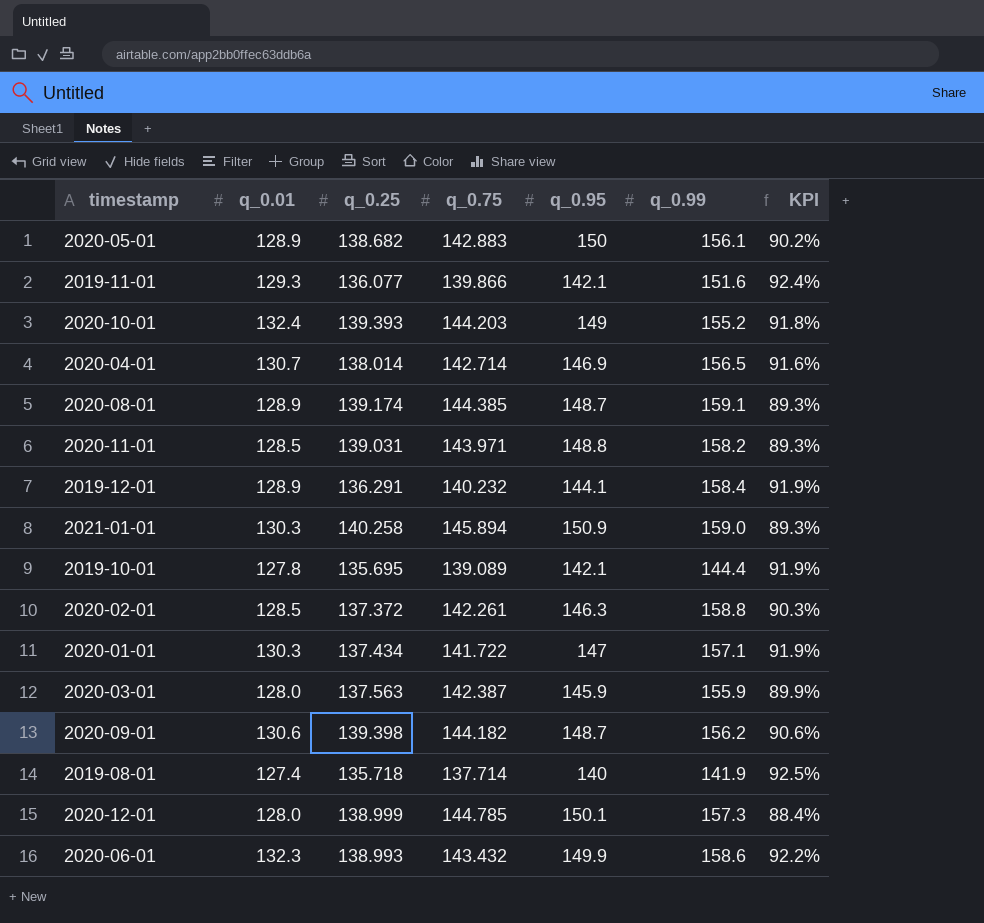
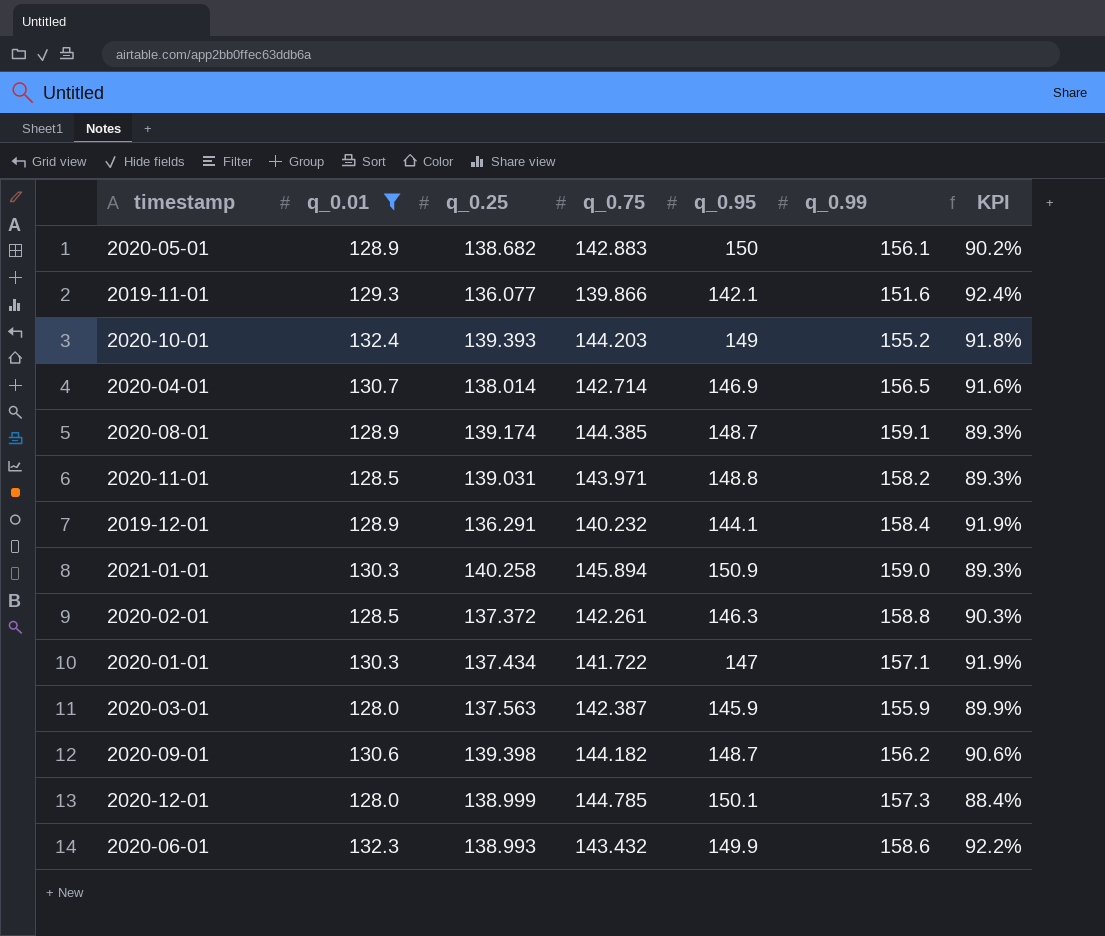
filter: none -> q_0.01 >= 128.0

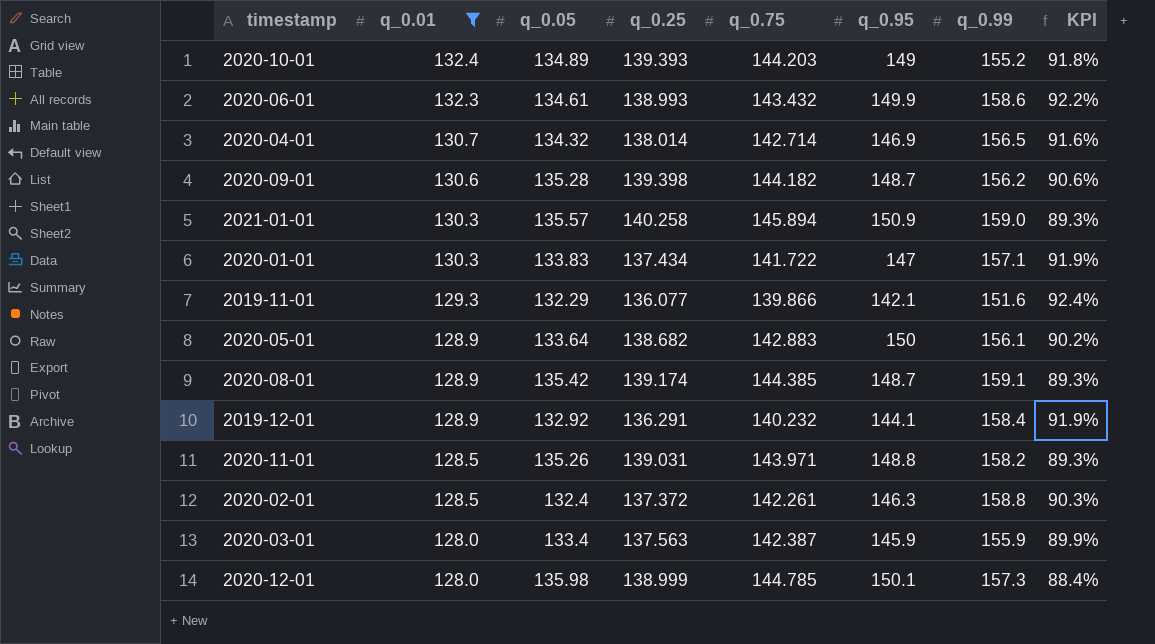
row order: none -> q_0.01 descending
column q_0.05 | position: none -> 3

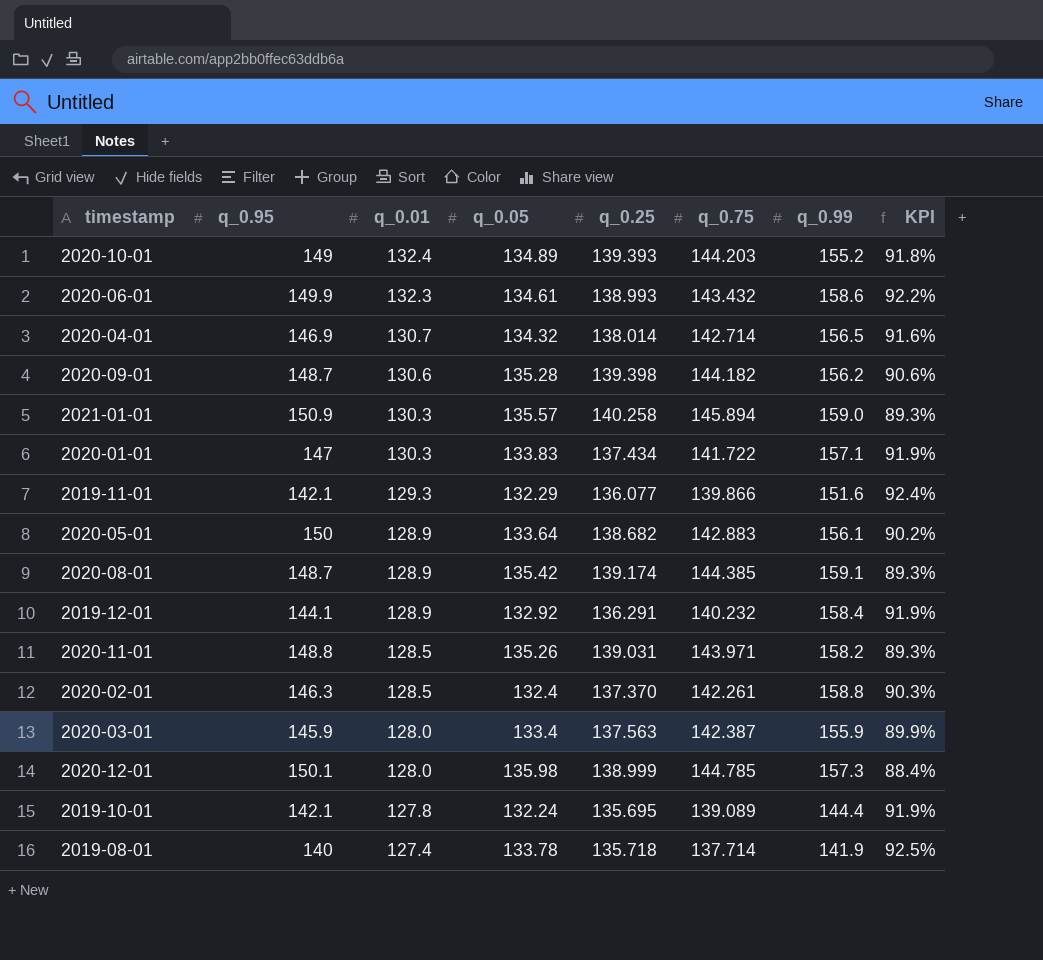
filter: q_0.01 >= 128.0 -> none
column q_0.95 | position: 6 -> 2
2020-02-01 | q_0.25: 137.372 -> 137.370

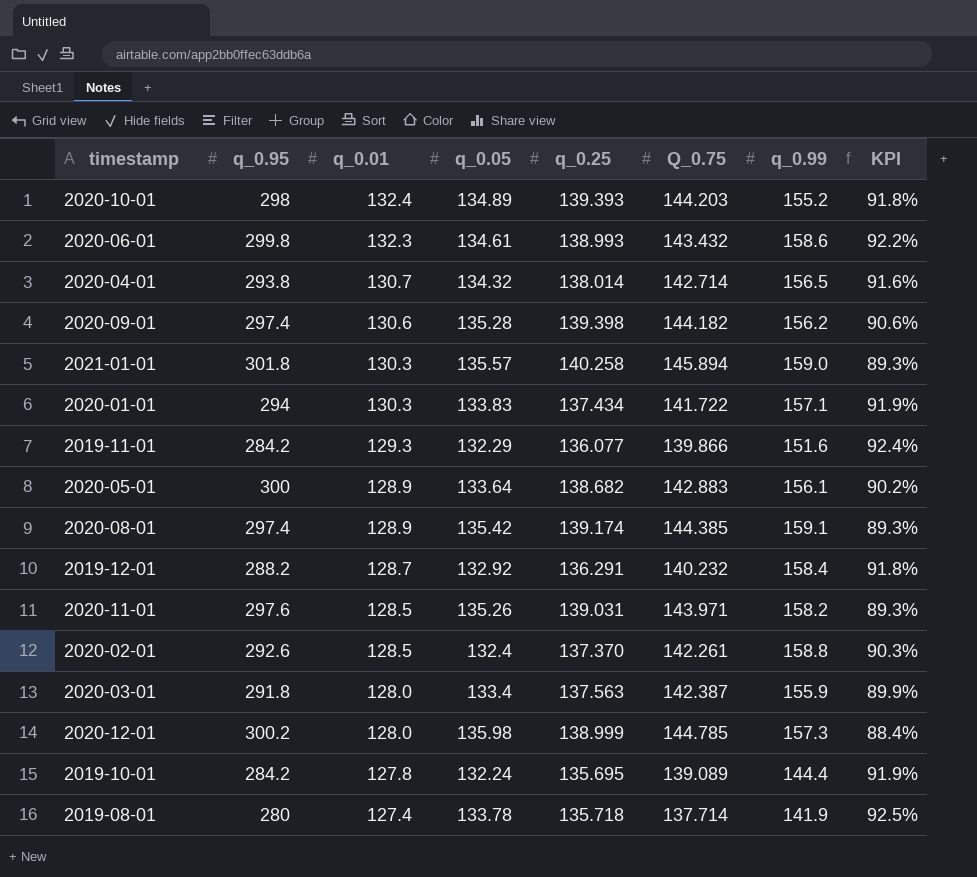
column name: q_0.75 -> Q_0.75
2020-10-01 | q_0.95: 149 -> 298
2020-06-01 | q_0.95: 149.9 -> 299.8
2020-04-01 | q_0.95: 146.9 -> 293.8
2020-09-01 | q_0.95: 148.7 -> 297.4
2021-01-01 | q_0.95: 150.9 -> 301.8
2020-01-01 | q_0.95: 147 -> 294
2019-11-01 | q_0.95: 142.1 -> 284.2
2020-05-01 | q_0.95: 150 -> 300
2020-08-01 | q_0.95: 148.7 -> 297.4
2019-12-01 | q_0.95: 144.1 -> 288.2
2019-12-01 | q_0.01: 128.9 -> 128.7
2019-12-01 | KPI: 91.9% -> 91.8%
2020-11-01 | q_0.95: 148.8 -> 297.6
2020-02-01 | q_0.95: 146.3 -> 292.6
2020-03-01 | q_0.95: 145.9 -> 291.8
2020-12-01 | q_0.95: 150.1 -> 300.2
2019-10-01 | q_0.95: 142.1 -> 284.2
2019-08-01 | q_0.95: 140 -> 280

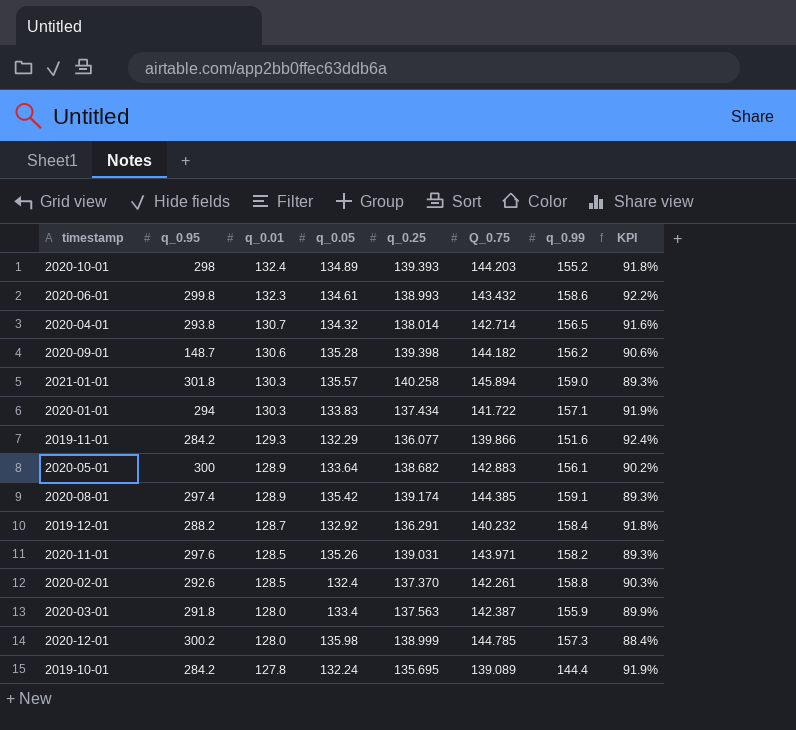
row 2019-08-01: 280 | 127.4 | 133.78 | 135.718 | 137.714 | 141.9 | 92.5% -> none
2020-09-01 | q_0.95: 297.4 -> 148.7

